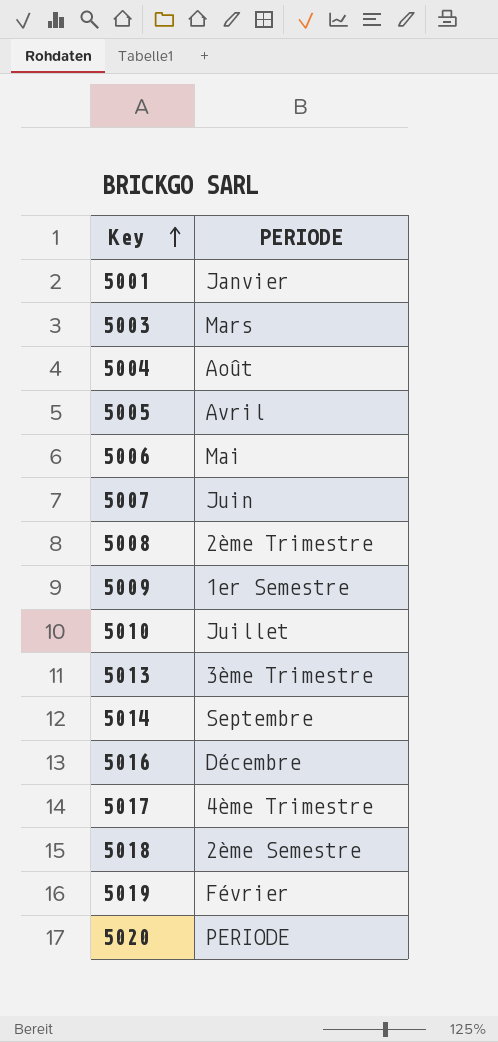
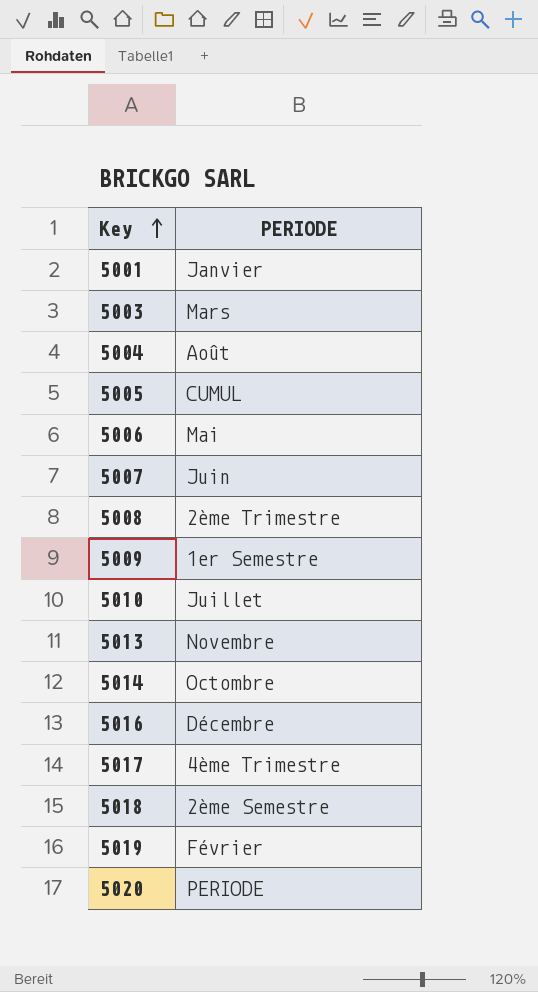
5005 | PERIODE: Avril -> CUMUL
5013 | PERIODE: 3ème Trimestre -> Novembre
5014 | PERIODE: Septembre -> Octombre

